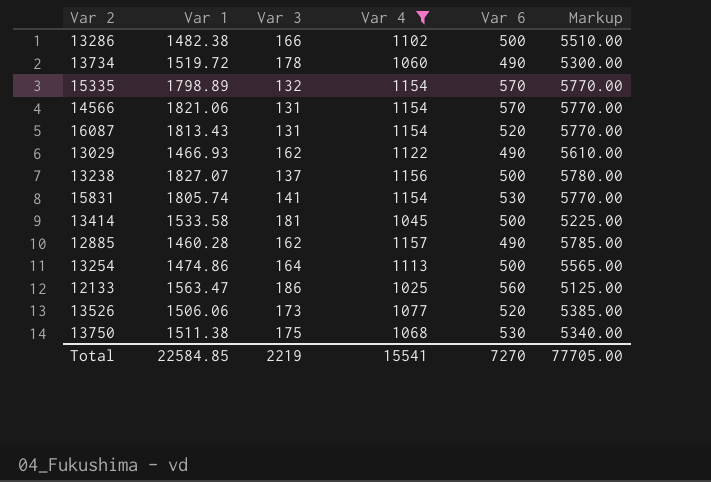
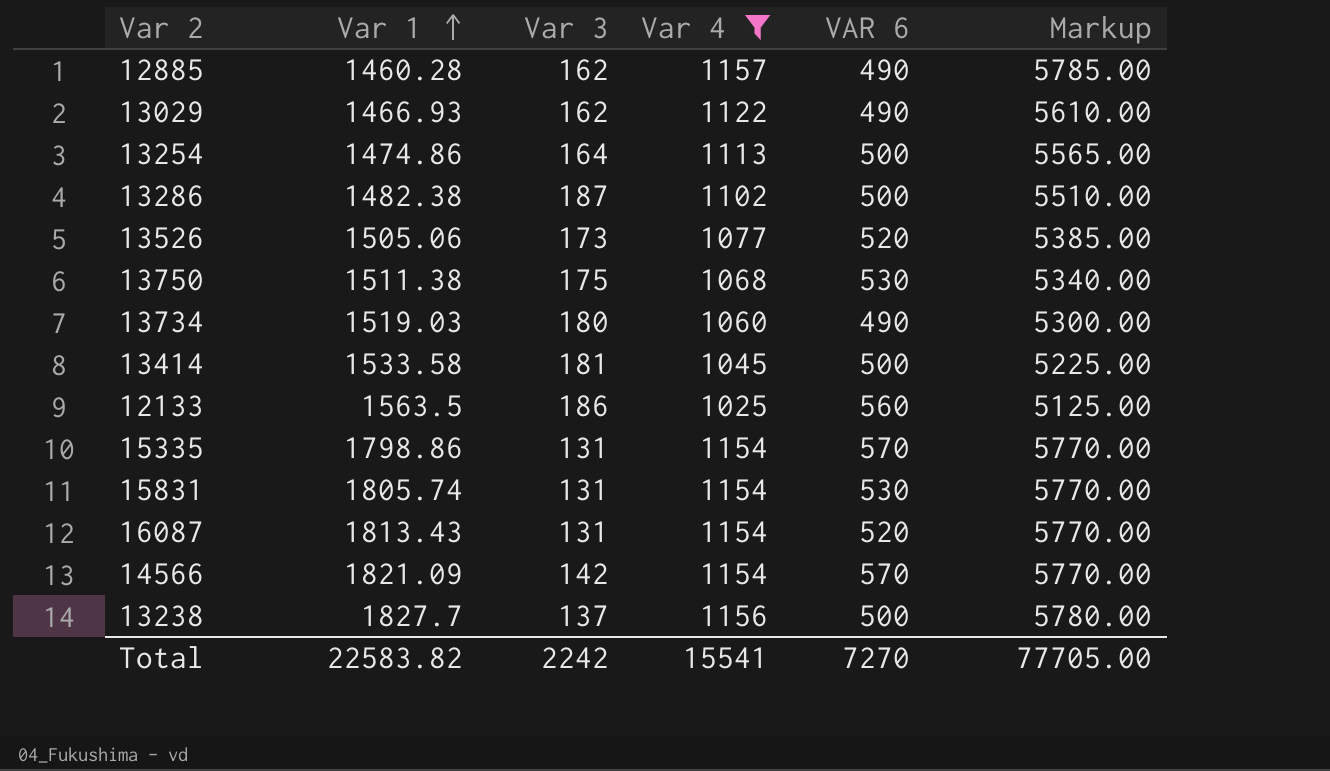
row order: none -> Var 1 ascending
column name: Var 6 -> VAR 6
13286 | Var 3: 166 -> 187
13526 | Var 1: 1506.06 -> 1505.06
13734 | Var 1: 1519.72 -> 1519.03
13734 | Var 3: 178 -> 180
12133 | Var 1: 1563.47 -> 1563.5
15335 | Var 1: 1798.89 -> 1798.86
15335 | Var 3: 132 -> 131
15831 | Var 3: 141 -> 131
14566 | Var 1: 1821.06 -> 1821.09
14566 | Var 3: 131 -> 142
13238 | Var 1: 1827.07 -> 1827.7
Total | Var 1: 22584.85 -> 22583.82
Total | Var 3: 2219 -> 2242

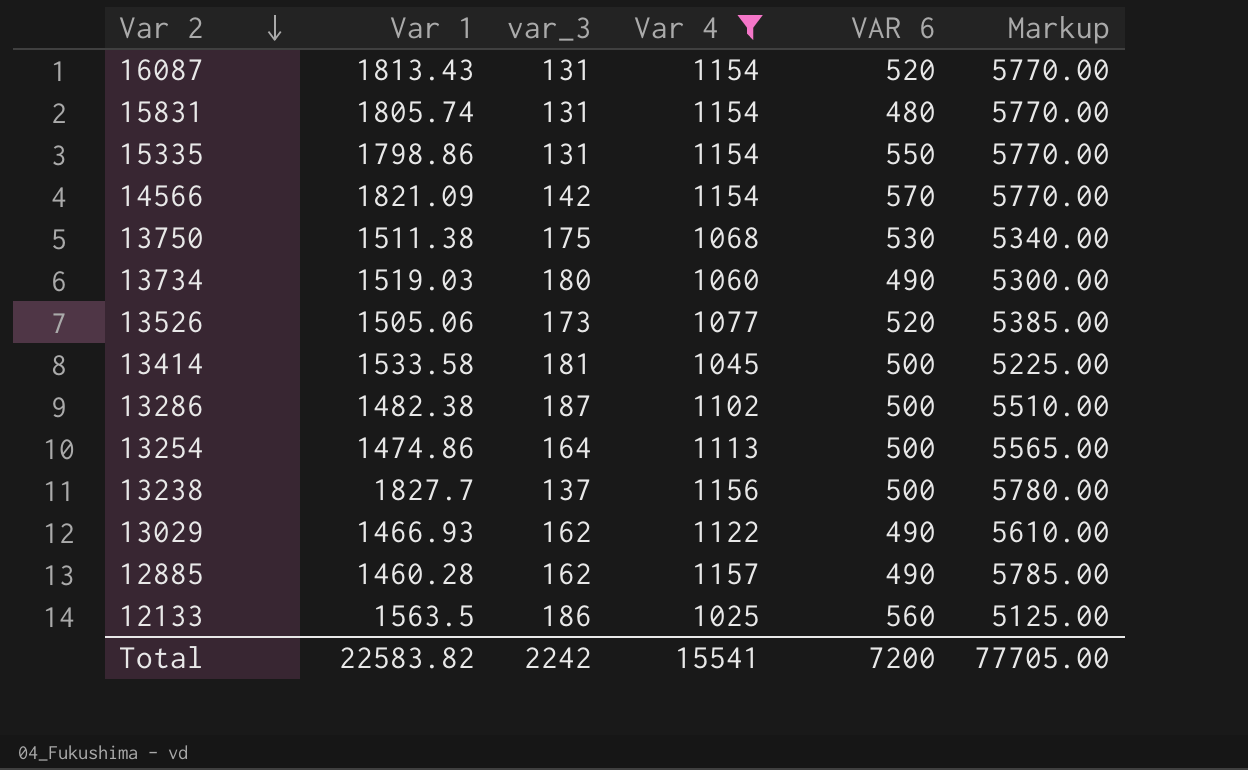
row order: Var 1 ascending -> Var 2 descending
column name: Var 3 -> var_3
15831 | VAR 6: 530 -> 480
15335 | VAR 6: 570 -> 550
Total | VAR 6: 7270 -> 7200

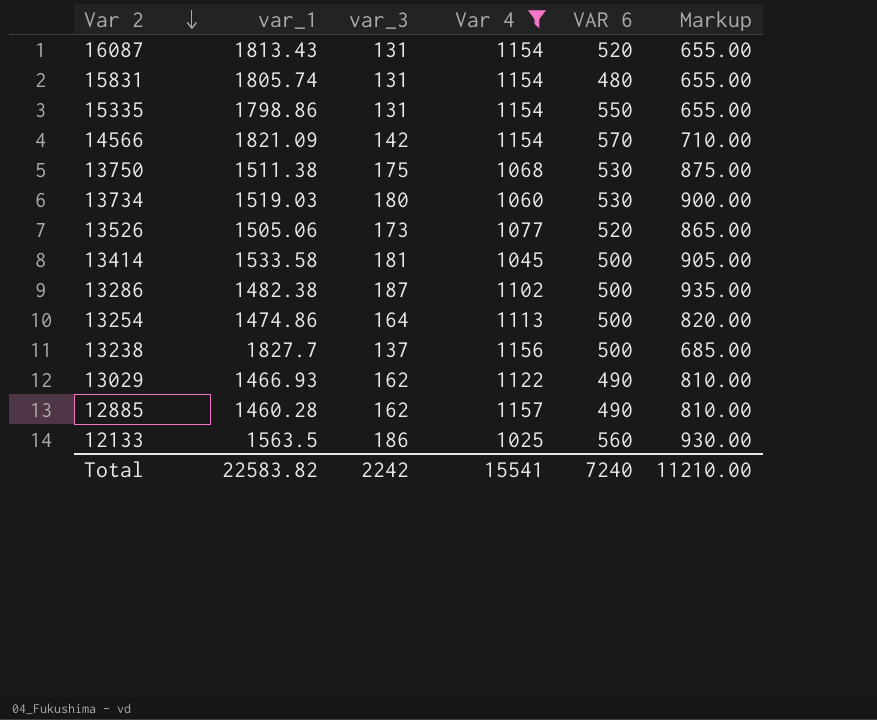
column name: Var 1 -> var_1
column Markup | formula: [Var 4] * 5 -> [var_3] * 5
13734 | VAR 6: 490 -> 530
Total | VAR 6: 7200 -> 7240
Total | Markup: 77705.00 -> 11210.00

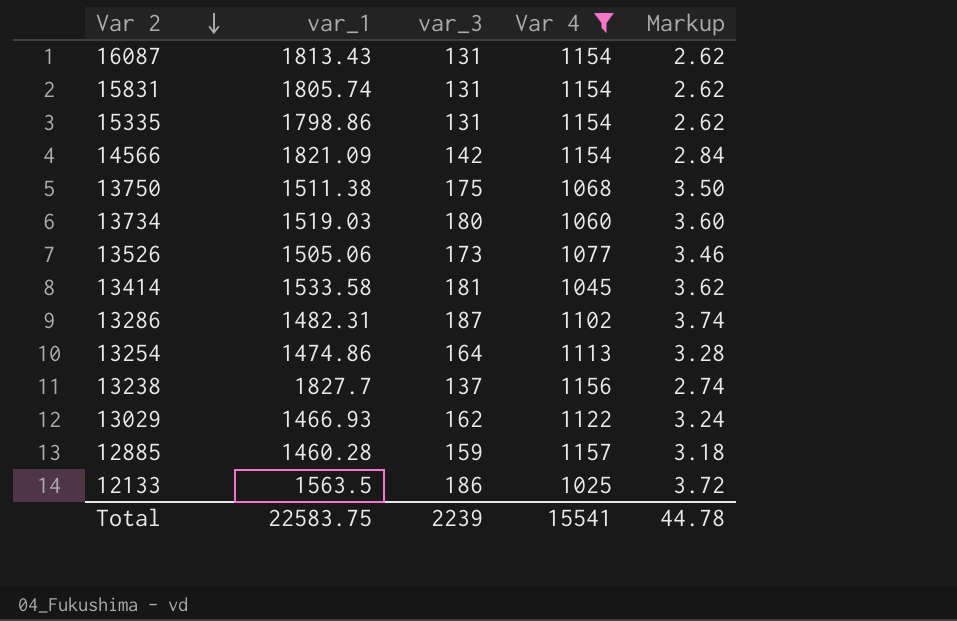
column VAR 6 | position: 5 -> none
column Markup | formula: [var_3] * 5 -> [var_3] * 0.02
13286 | var_1: 1482.38 -> 1482.31
12885 | var_3: 162 -> 159
Total | var_1: 22583.82 -> 22583.75
Total | var_3: 2242 -> 2239
Total | Markup: 11210.00 -> 44.78

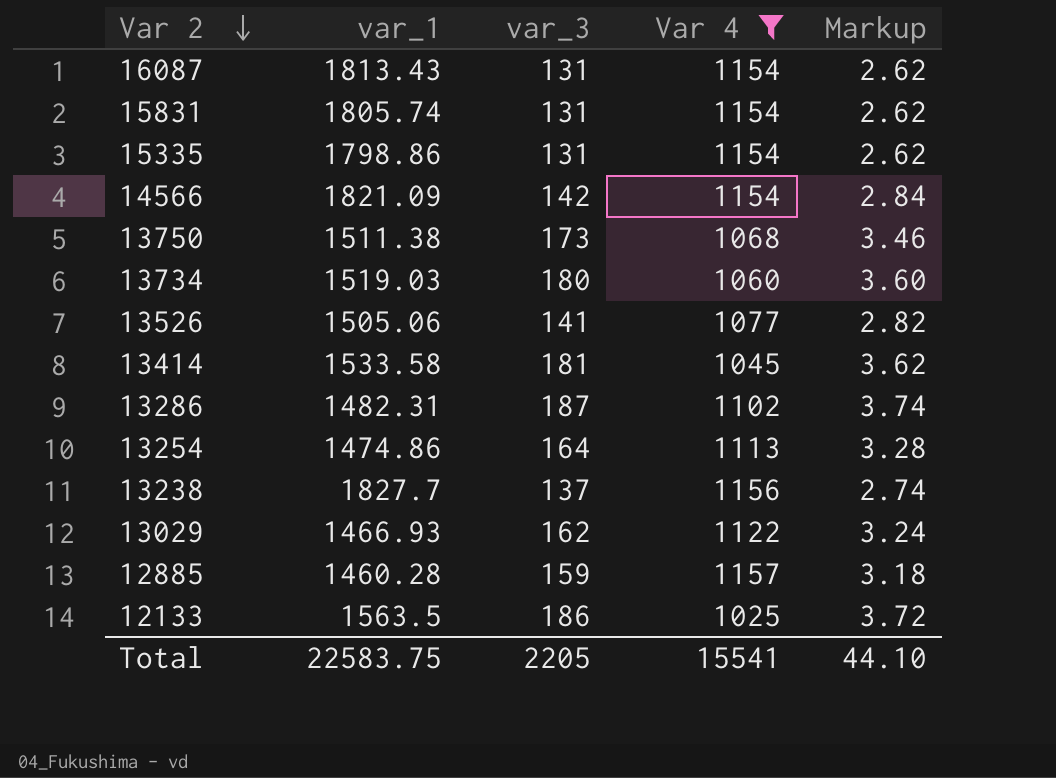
13750 | var_3: 175 -> 173
13750 | Markup: 3.50 -> 3.46
13526 | var_3: 173 -> 141
13526 | Markup: 3.46 -> 2.82
Total | var_3: 2239 -> 2205
Total | Markup: 44.78 -> 44.10

